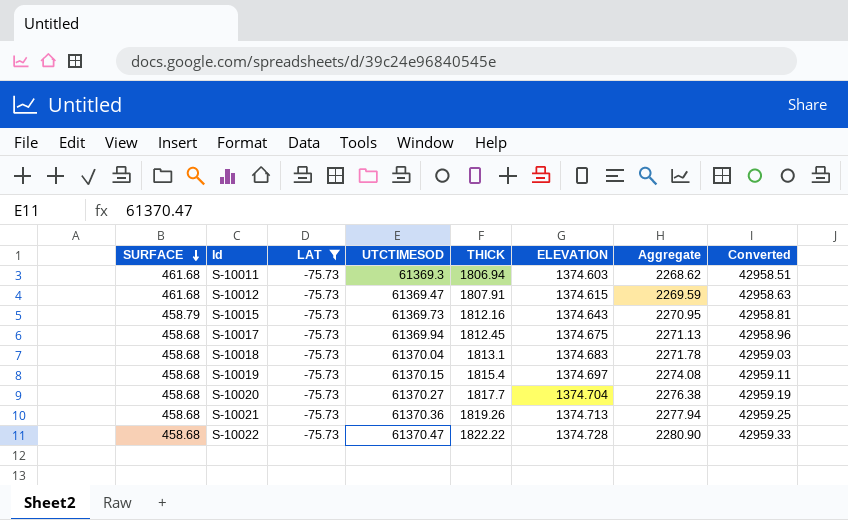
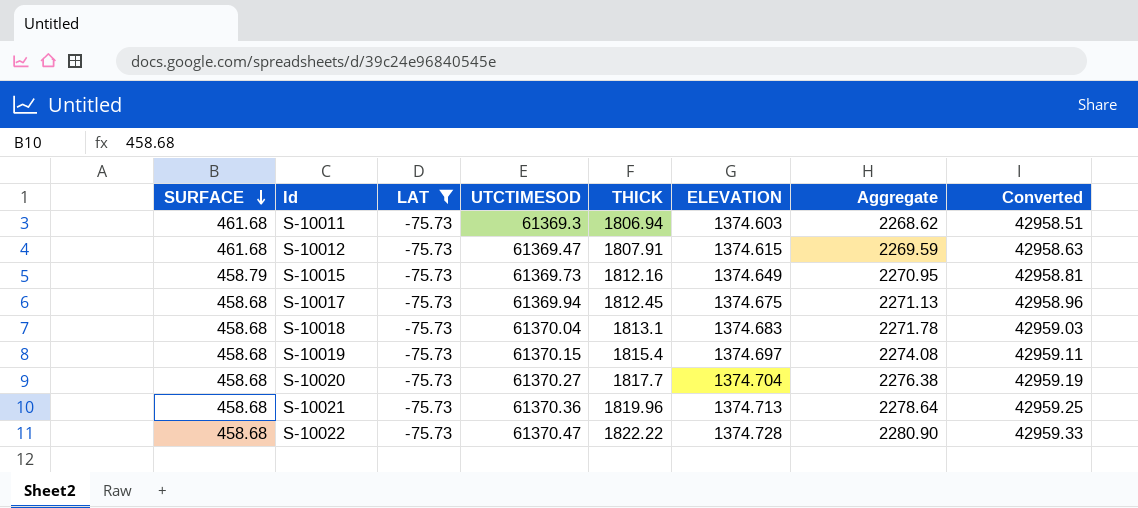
S-10015 | ELEVATION: 1374.643 -> 1374.649
S-10021 | THICK: 1819.26 -> 1819.96
S-10021 | Aggregate: 2277.94 -> 2278.64

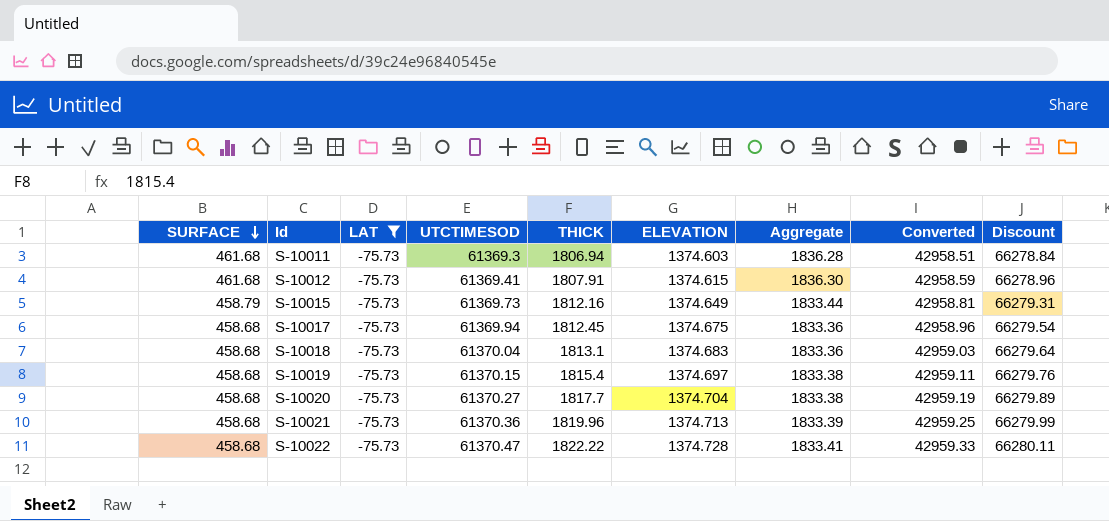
column Aggregate | formula: [SURFACE] + [THICK] -> [SURFACE] + [ELEVATION]
column Discount | formula: none -> [UTCTIMESOD] * 1.08
S-10012 | UTCTIMESOD: 61369.47 -> 61369.41
S-10012 | Converted: 42958.63 -> 42958.59

